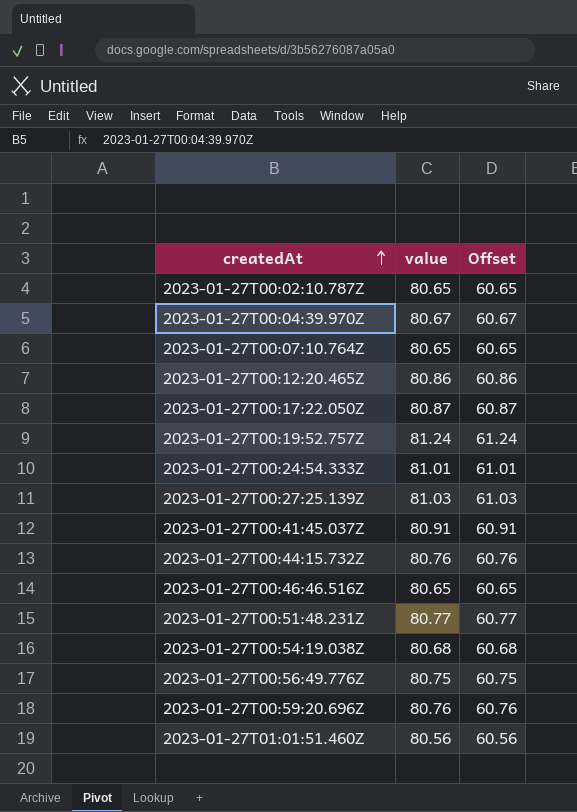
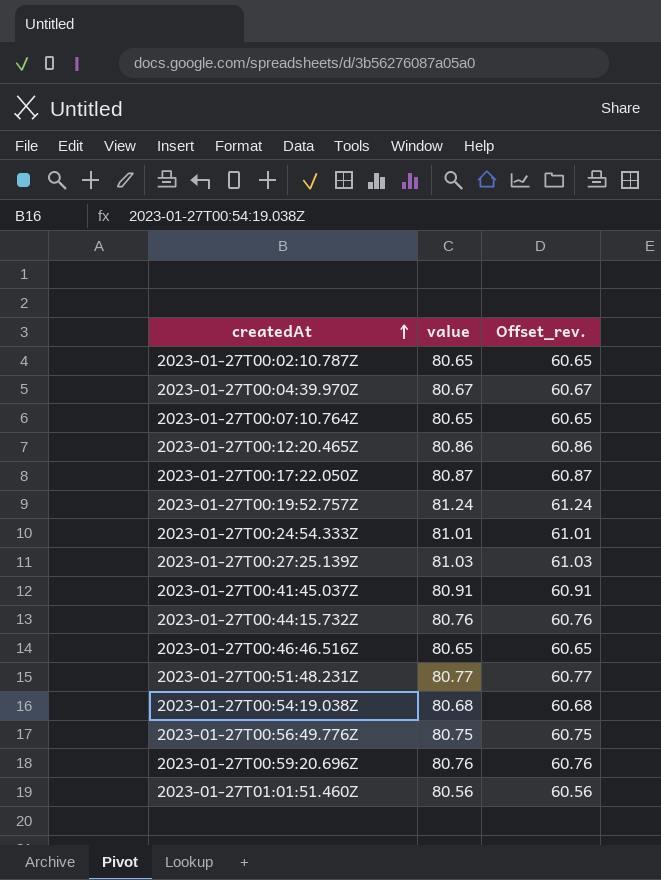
column name: Offset -> Offset_rev.

